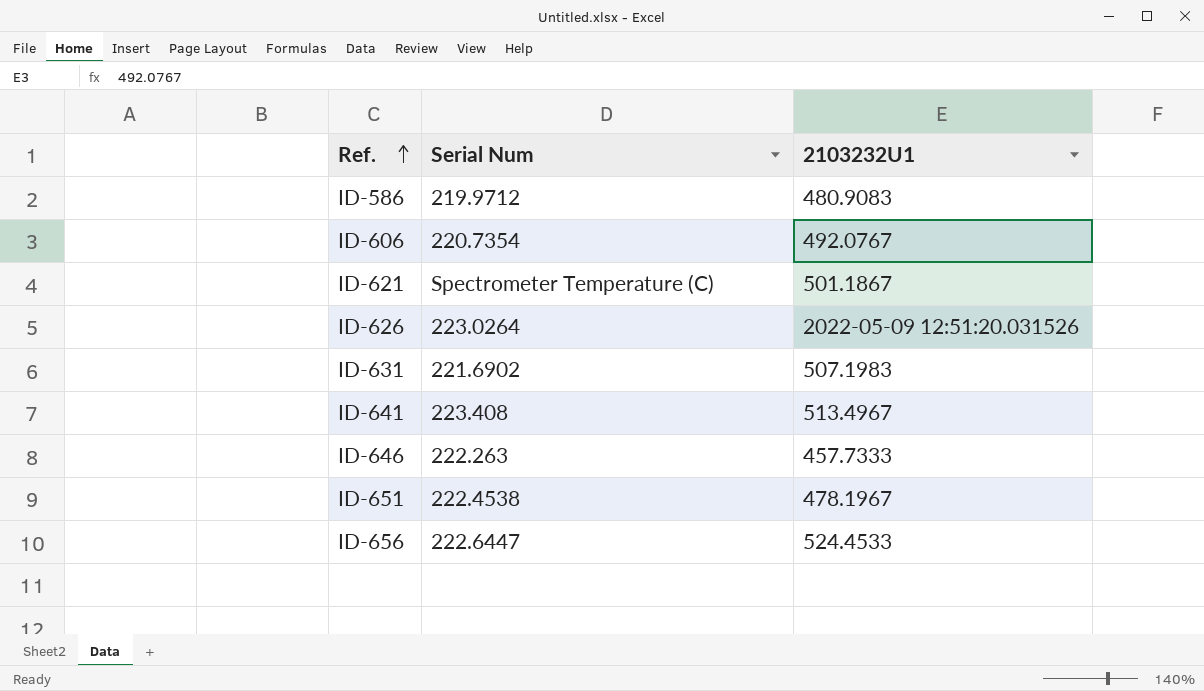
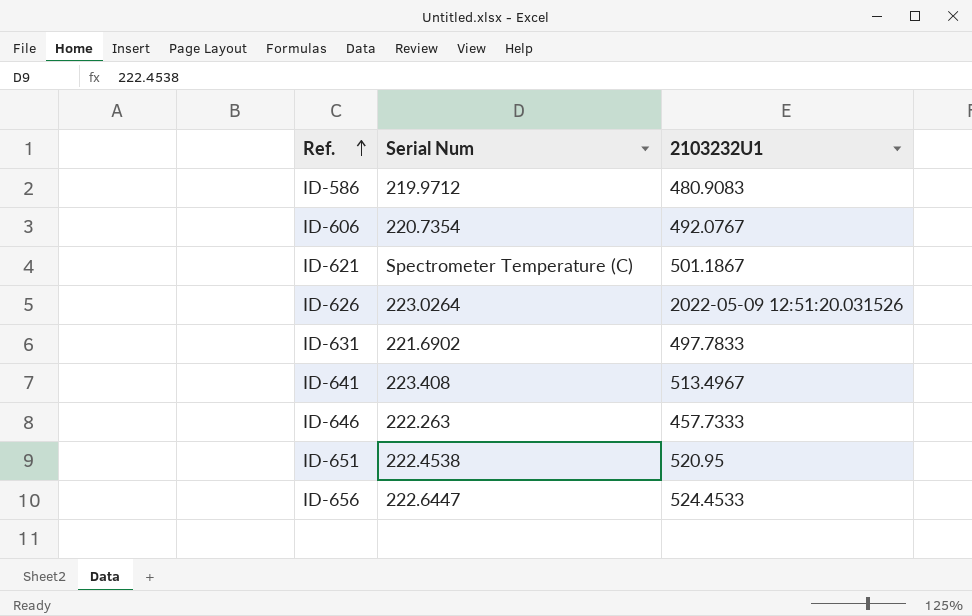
ID-631 | 2103232U1: 507.1983 -> 497.7833
ID-651 | 2103232U1: 478.1967 -> 520.95

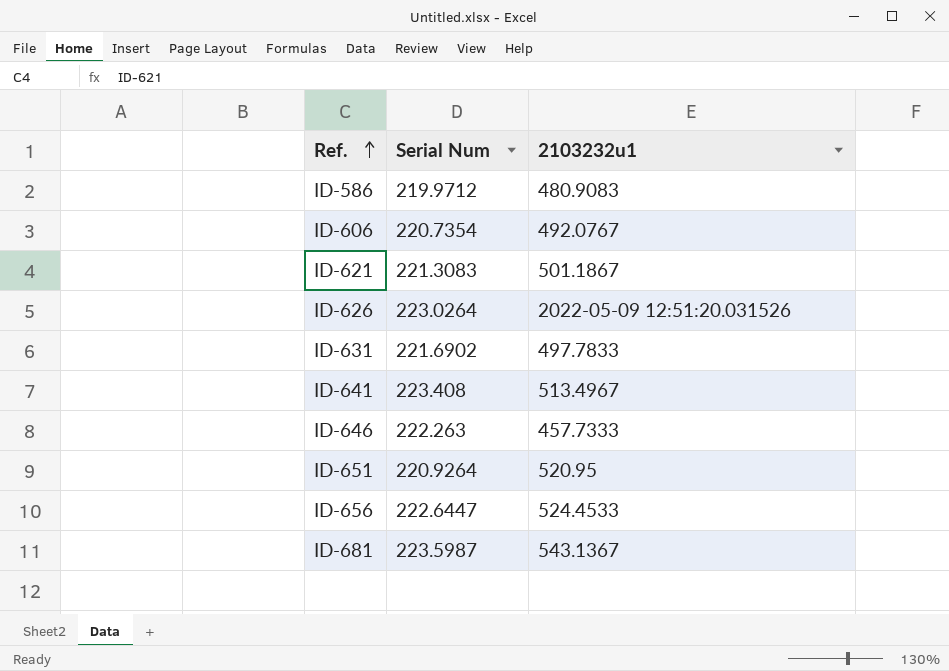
column name: 2103232U1 -> 2103232u1
ID-621 | Serial Num: Spectrometer Temperature (C) -> 221.3083
ID-651 | Serial Num: 222.4538 -> 220.9264
row ID-681: none -> 223.5987 | 543.1367

